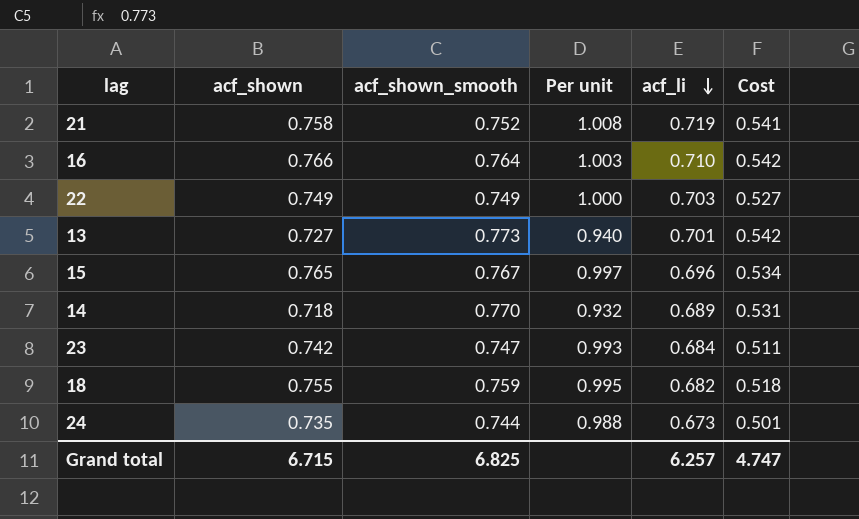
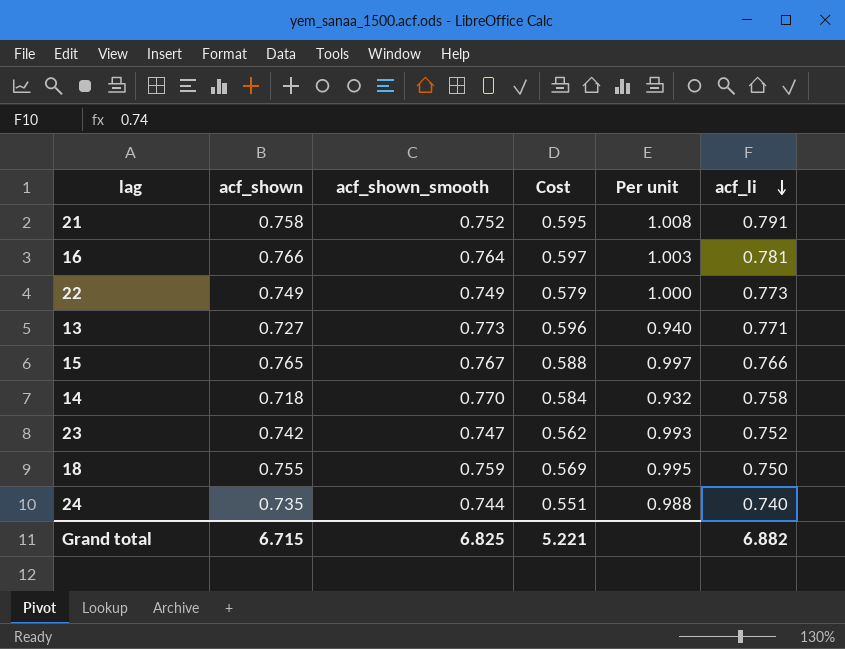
column Cost | position: 6 -> 4
21 | Cost: 0.541 -> 0.595
21 | acf_li: 0.719 -> 0.791
16 | Cost: 0.542 -> 0.597
16 | acf_li: 0.710 -> 0.781
22 | Cost: 0.527 -> 0.579
22 | acf_li: 0.703 -> 0.773
13 | Cost: 0.542 -> 0.596
13 | acf_li: 0.701 -> 0.771
15 | Cost: 0.534 -> 0.588
15 | acf_li: 0.696 -> 0.766
14 | Cost: 0.531 -> 0.584
14 | acf_li: 0.689 -> 0.758
23 | Cost: 0.511 -> 0.562
23 | acf_li: 0.684 -> 0.752
18 | Cost: 0.518 -> 0.569
18 | acf_li: 0.682 -> 0.750
24 | Cost: 0.501 -> 0.551
24 | acf_li: 0.673 -> 0.740
Grand total | Cost: 4.747 -> 5.221
Grand total | acf_li: 6.257 -> 6.882

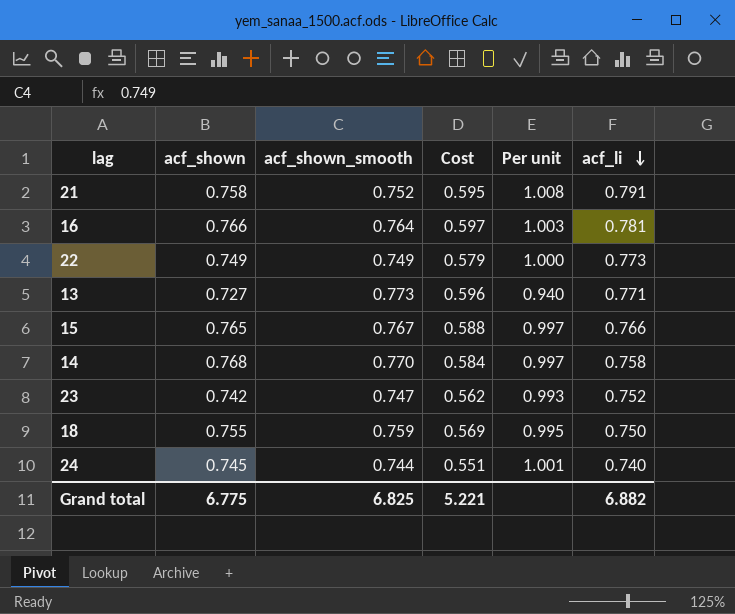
14 | acf_shown: 0.718 -> 0.768
14 | Per unit: 0.932 -> 0.997
24 | acf_shown: 0.735 -> 0.745
24 | Per unit: 0.988 -> 1.001
Grand total | acf_shown: 6.715 -> 6.775

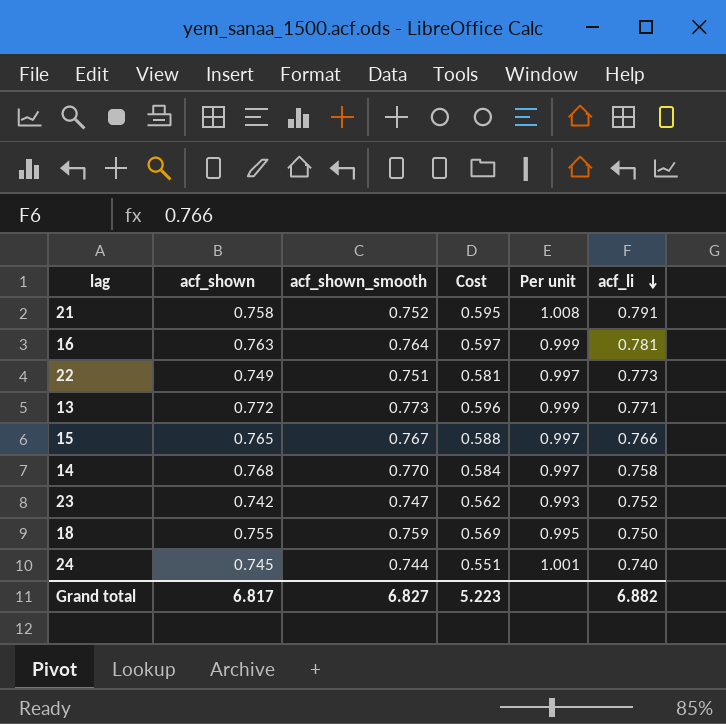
16 | acf_shown: 0.766 -> 0.763
16 | Per unit: 1.003 -> 0.999
22 | acf_shown_smooth: 0.749 -> 0.751
22 | Cost: 0.579 -> 0.581
22 | Per unit: 1.000 -> 0.997
13 | acf_shown: 0.727 -> 0.772
13 | Per unit: 0.940 -> 0.999
Grand total | acf_shown: 6.775 -> 6.817
Grand total | acf_shown_smooth: 6.825 -> 6.827
Grand total | Cost: 5.221 -> 5.223

